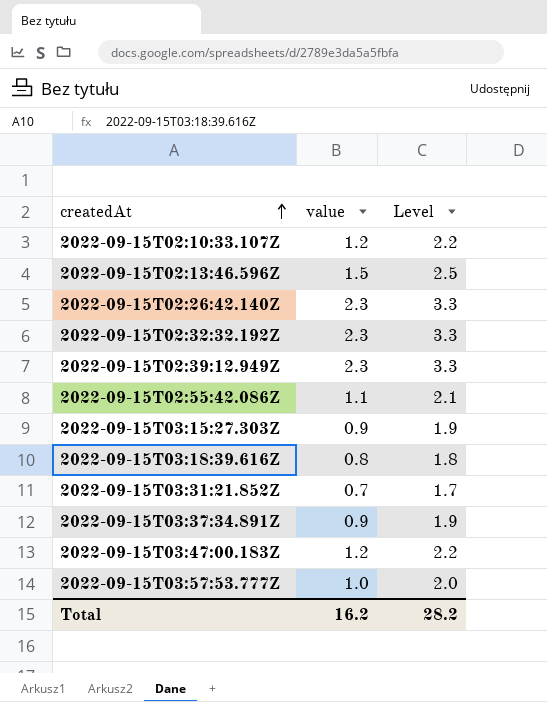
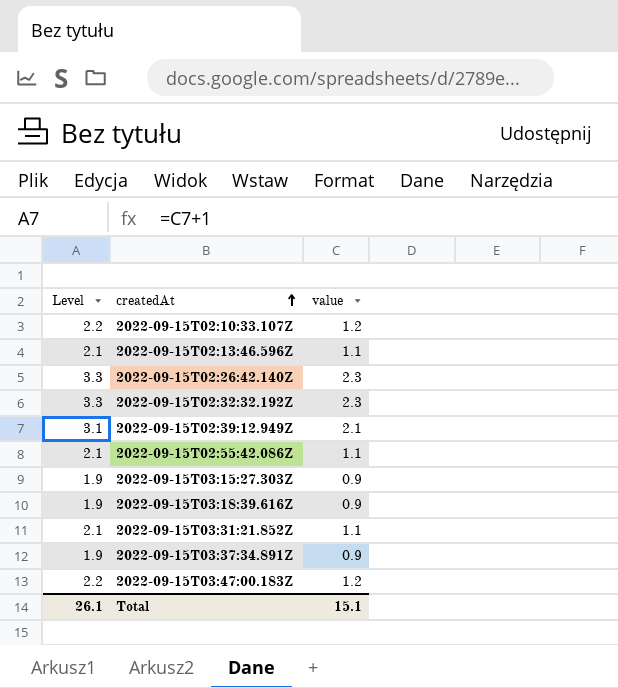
column Level | position: 3 -> 1
row 2022-09-15T03:57:53.777Z: 1.0 | 2.0 -> none
2022-09-15T02:13:46.596Z | Level: 2.5 -> 2.1
2022-09-15T02:13:46.596Z | value: 1.5 -> 1.1
2022-09-15T02:39:12.949Z | Level: 3.3 -> 3.1
2022-09-15T02:39:12.949Z | value: 2.3 -> 2.1
2022-09-15T03:18:39.616Z | Level: 1.8 -> 1.9
2022-09-15T03:18:39.616Z | value: 0.8 -> 0.9
2022-09-15T03:31:21.852Z | Level: 1.7 -> 2.1
2022-09-15T03:31:21.852Z | value: 0.7 -> 1.1
Total | Level: 28.2 -> 26.1
Total | value: 16.2 -> 15.1

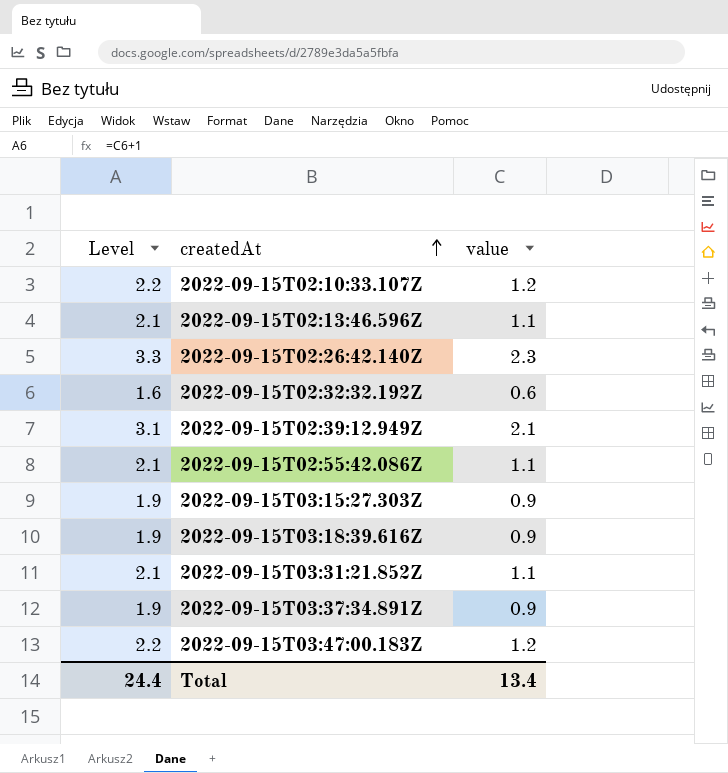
2022-09-15T02:32:32.192Z | Level: 3.3 -> 1.6
2022-09-15T02:32:32.192Z | value: 2.3 -> 0.6
Total | Level: 26.1 -> 24.4
Total | value: 15.1 -> 13.4

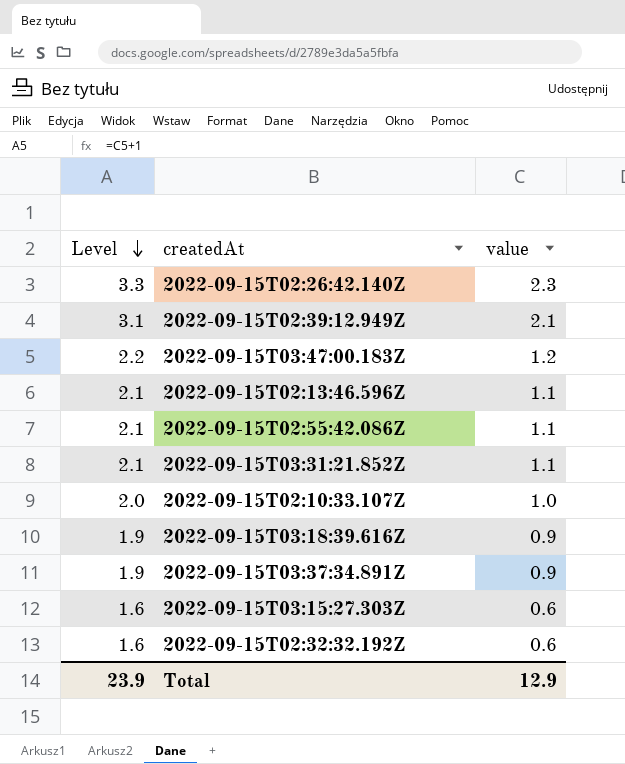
row order: createdAt ascending -> Level descending
2022-09-15T02:10:33.107Z | Level: 2.2 -> 2.0
2022-09-15T02:10:33.107Z | value: 1.2 -> 1.0
2022-09-15T03:15:27.303Z | Level: 1.9 -> 1.6
2022-09-15T03:15:27.303Z | value: 0.9 -> 0.6
Total | Level: 24.4 -> 23.9
Total | value: 13.4 -> 12.9

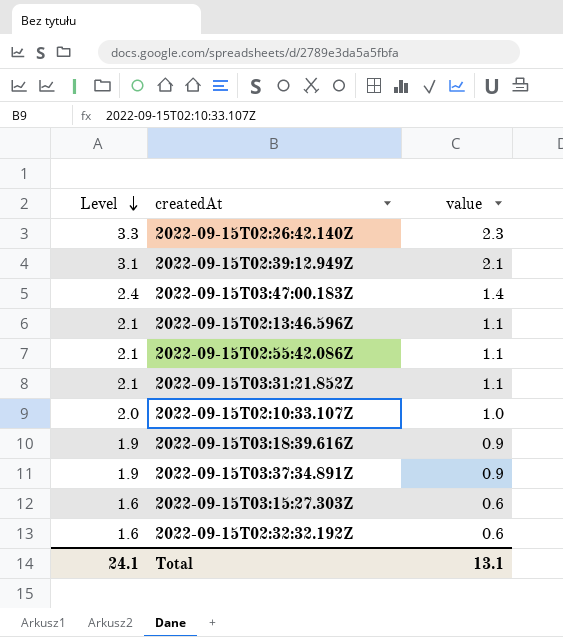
2022-09-15T03:47:00.183Z | Level: 2.2 -> 2.4
2022-09-15T03:47:00.183Z | value: 1.2 -> 1.4
Total | Level: 23.9 -> 24.1
Total | value: 12.9 -> 13.1

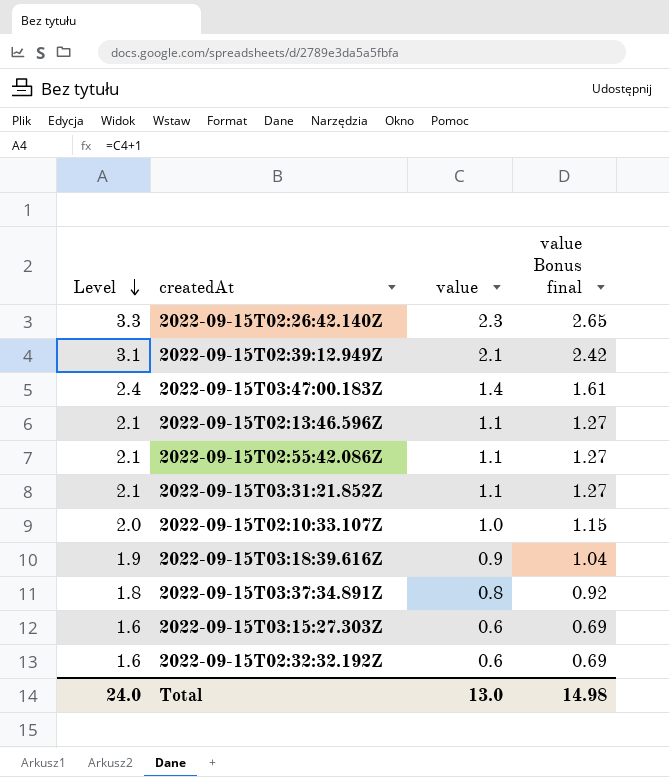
column value Bonus final | formula: none -> [value] * 1.15
2022-09-15T03:37:34.891Z | Level: 1.9 -> 1.8
2022-09-15T03:37:34.891Z | value: 0.9 -> 0.8
Total | Level: 24.1 -> 24.0
Total | value: 13.1 -> 13.0

